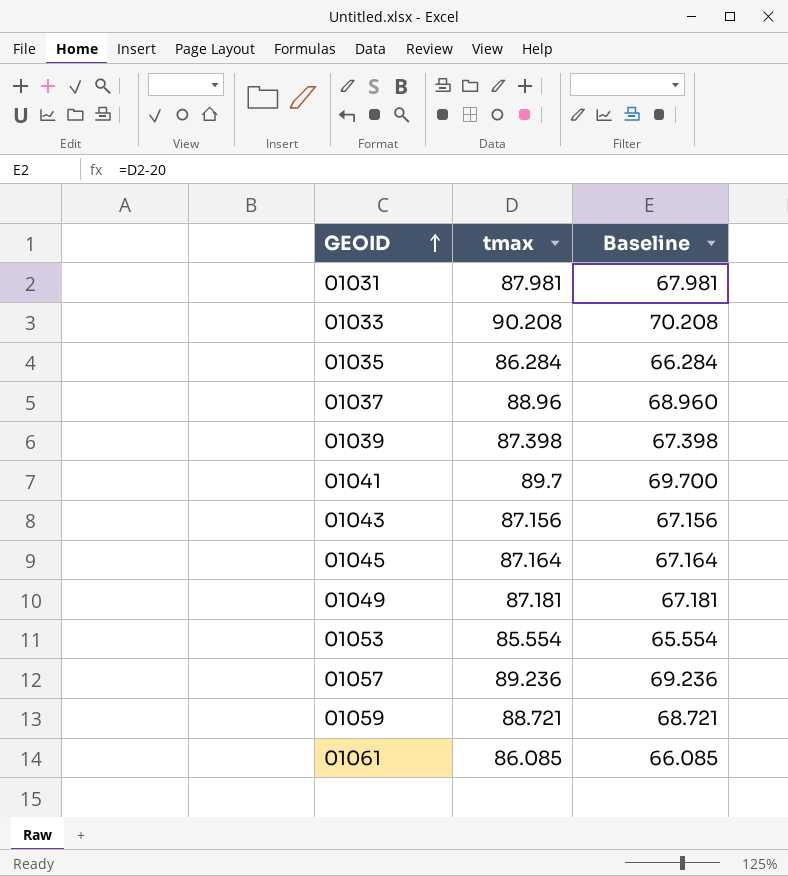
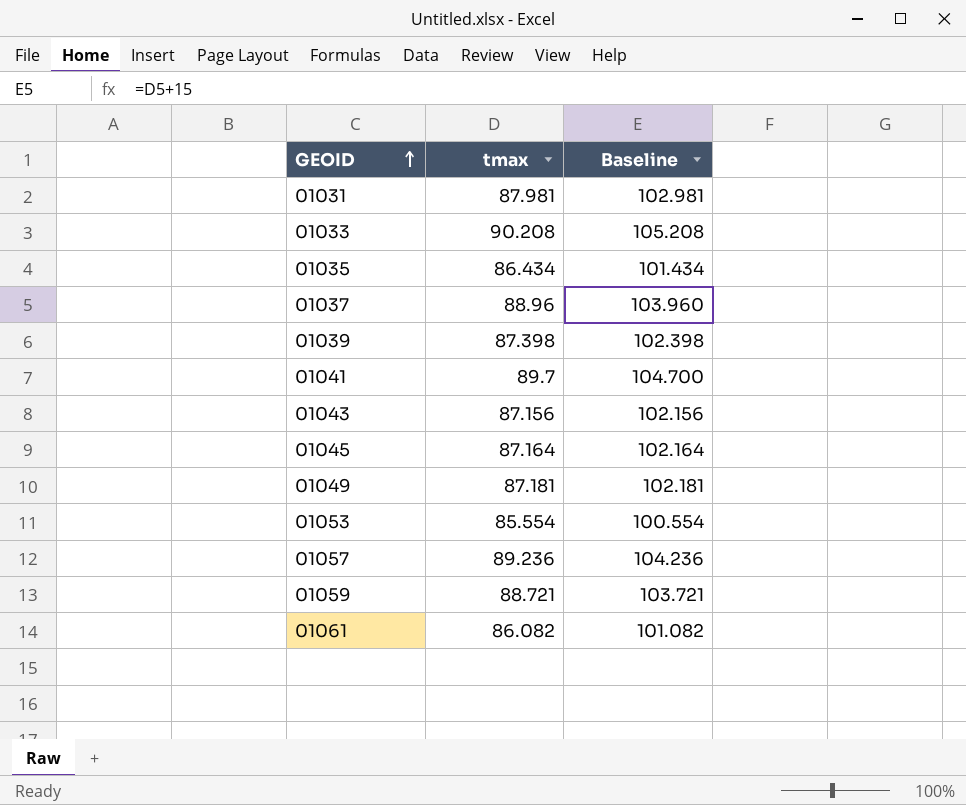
column Baseline | formula: [tmax] - 20 -> [tmax] + 15
01035 | tmax: 86.284 -> 86.434
01061 | tmax: 86.085 -> 86.082

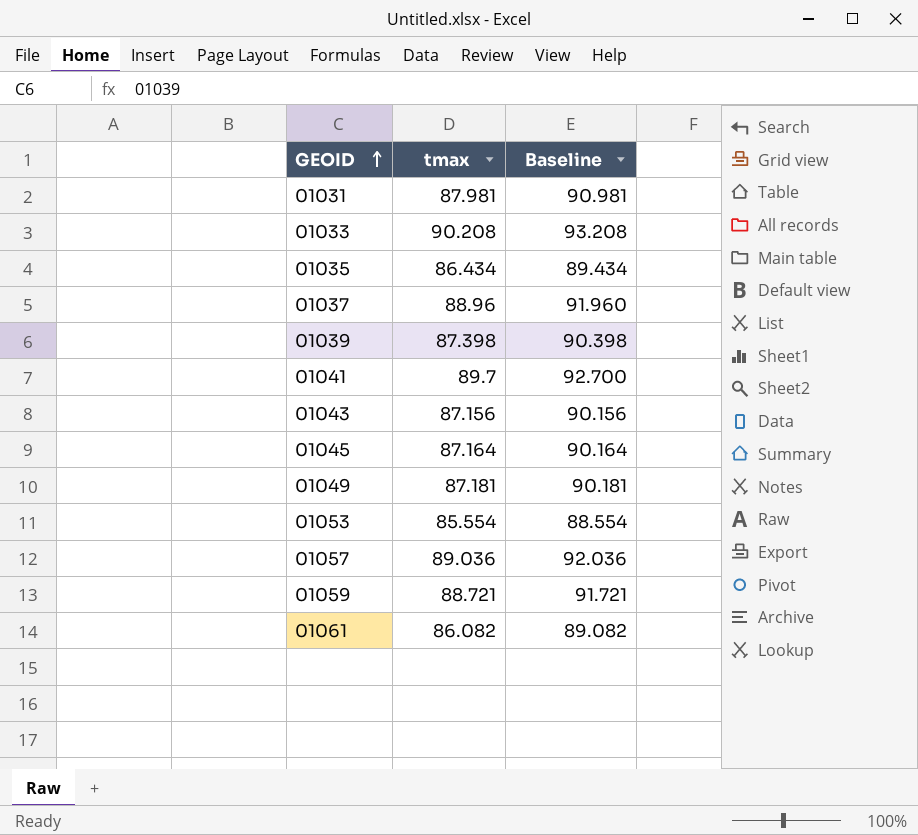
column Baseline | formula: [tmax] + 15 -> [tmax] + 3
01057 | tmax: 89.236 -> 89.036

